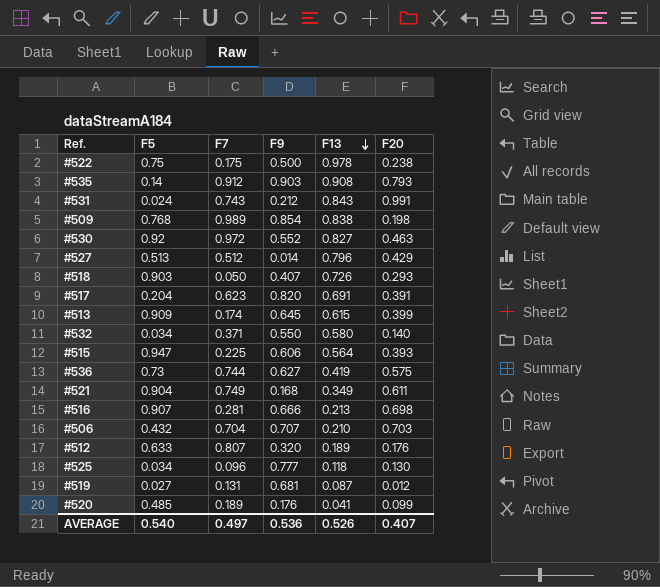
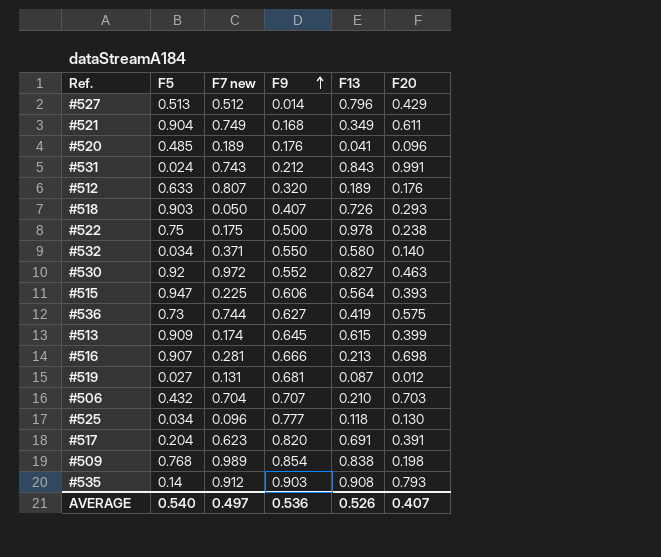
row order: F13 descending -> F9 ascending
column name: F7 -> F7 new
#520 | F20: 0.099 -> 0.096

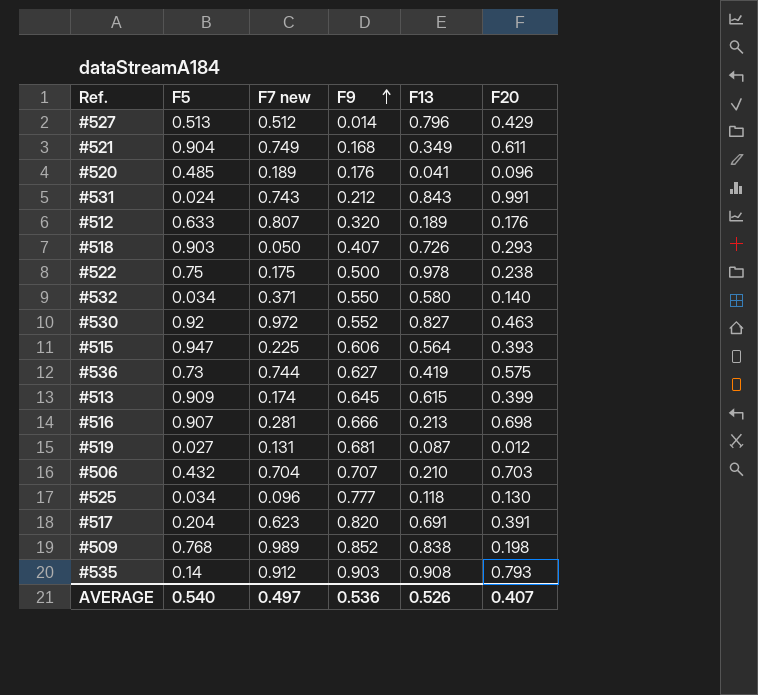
#509 | F9: 0.854 -> 0.852

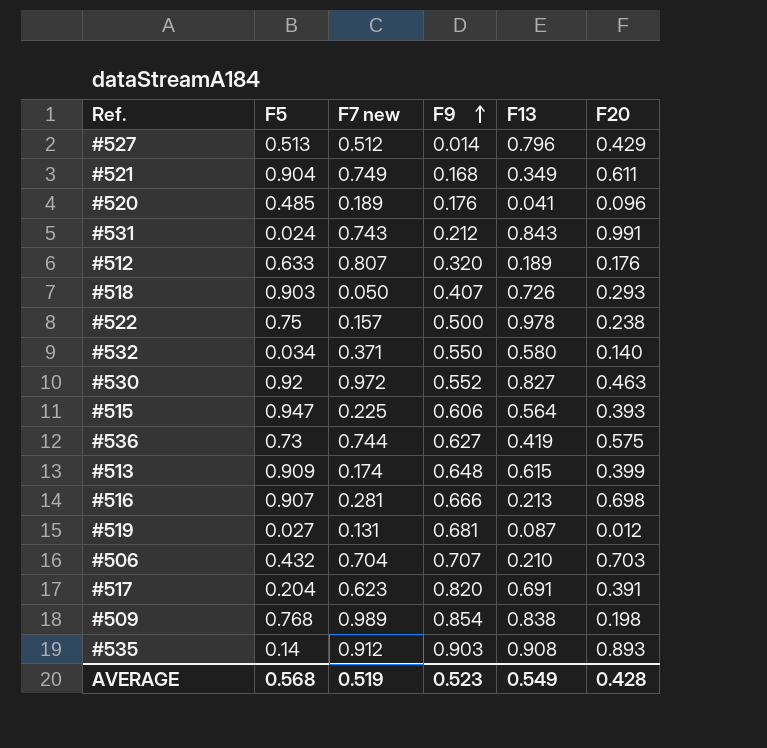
row #525: 0.034 | 0.096 | 0.777 | 0.118 | 0.130 -> none
#522 | F7 new: 0.175 -> 0.157
#513 | F9: 0.645 -> 0.648
#509 | F9: 0.852 -> 0.854
#535 | F20: 0.793 -> 0.893
AVERAGE | F5: 0.540 -> 0.568
AVERAGE | F7 new: 0.497 -> 0.519
AVERAGE | F9: 0.536 -> 0.523
AVERAGE | F13: 0.526 -> 0.549
AVERAGE | F20: 0.407 -> 0.428

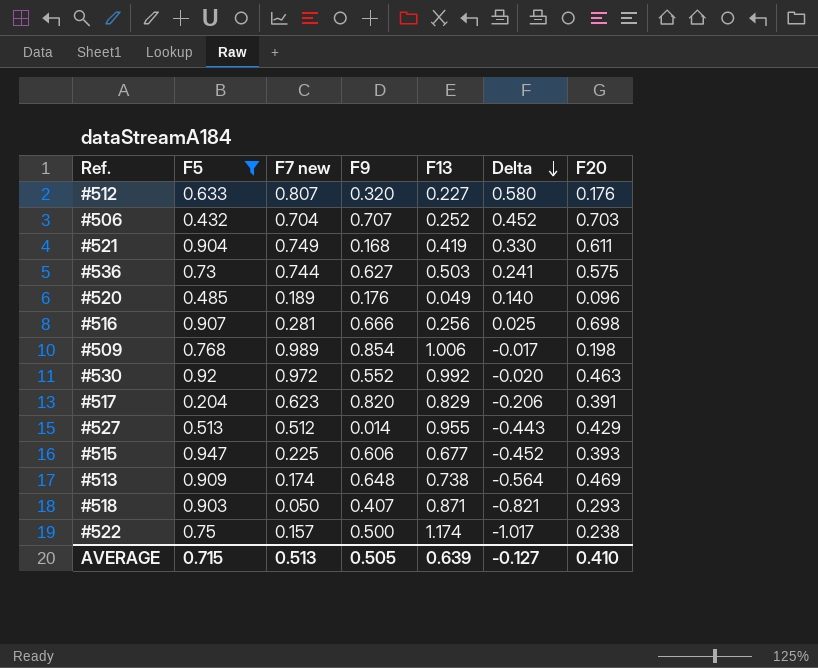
filter: none -> F5 >= 0.204
row order: F9 ascending -> Delta descending
column Delta | formula: none -> [F7 new] - [F13]
#512 | F13: 0.189 -> 0.227
#506 | F13: 0.210 -> 0.252
#521 | F13: 0.349 -> 0.419
#536 | F13: 0.419 -> 0.503
#520 | F13: 0.041 -> 0.049
#516 | F13: 0.213 -> 0.256
#509 | F13: 0.838 -> 1.006
#530 | F13: 0.827 -> 0.992
#517 | F13: 0.691 -> 0.829
#527 | F13: 0.796 -> 0.955
#515 | F13: 0.564 -> 0.677
#513 | F13: 0.615 -> 0.738
#513 | F20: 0.399 -> 0.469
#518 | F13: 0.726 -> 0.871
#522 | F13: 0.978 -> 1.174
AVERAGE | F5: 0.568 -> 0.715
AVERAGE | F7 new: 0.519 -> 0.513
AVERAGE | F9: 0.523 -> 0.505
AVERAGE | F13: 0.549 -> 0.639
AVERAGE | F20: 0.428 -> 0.410

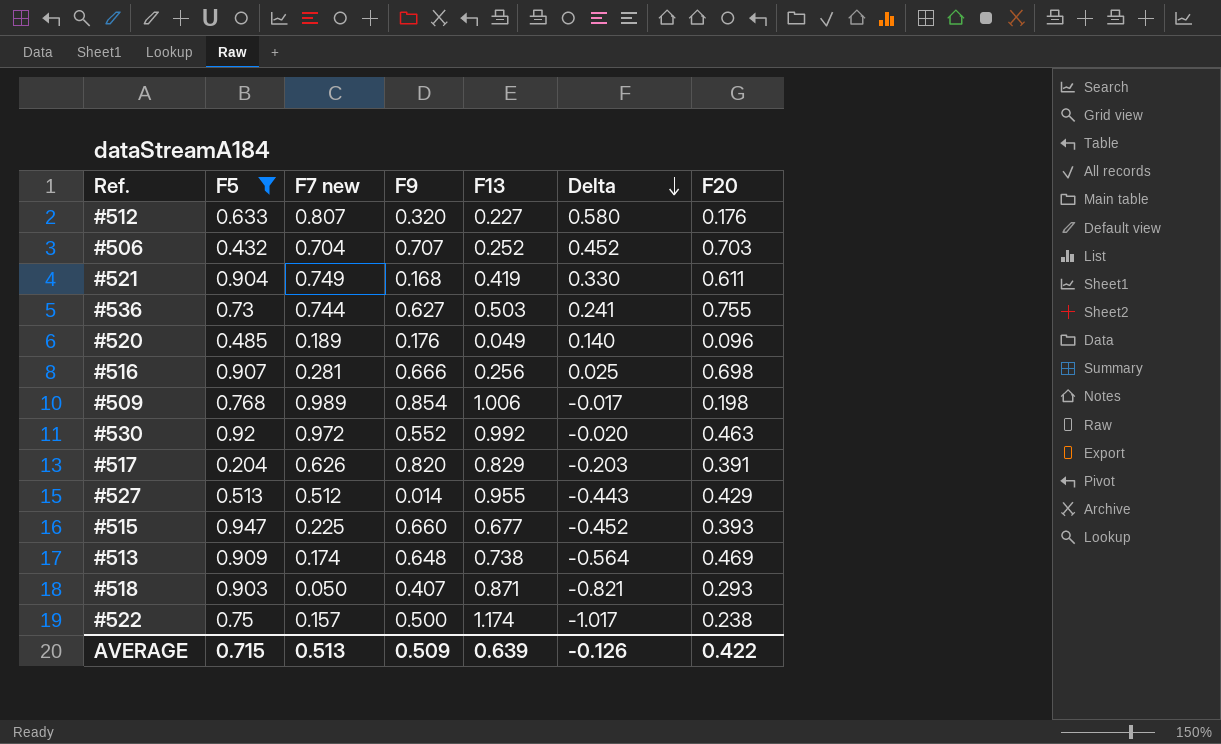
#536 | F20: 0.575 -> 0.755
#517 | F7 new: 0.623 -> 0.626
#517 | Delta: -0.206 -> -0.203
#515 | F9: 0.606 -> 0.660
AVERAGE | F9: 0.505 -> 0.509
AVERAGE | Delta: -0.127 -> -0.126
AVERAGE | F20: 0.410 -> 0.422

